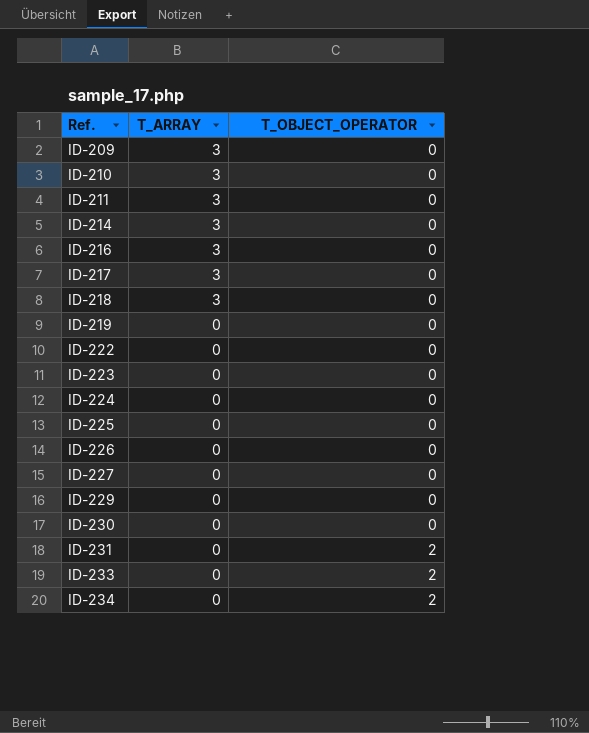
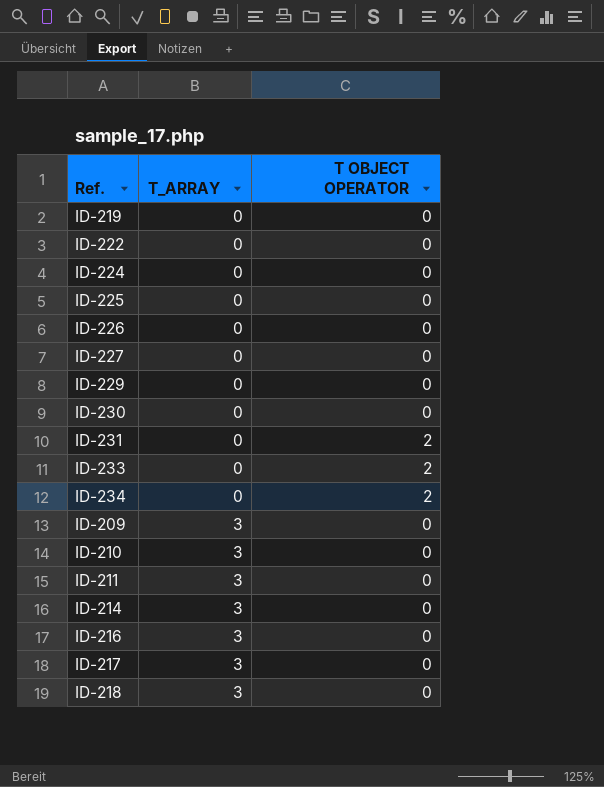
row order: Ref. ascending -> T_ARRAY ascending
column name: T_OBJECT_OPERATOR -> T OBJECT OPERATOR
row ID-223: 0 | 0 -> none

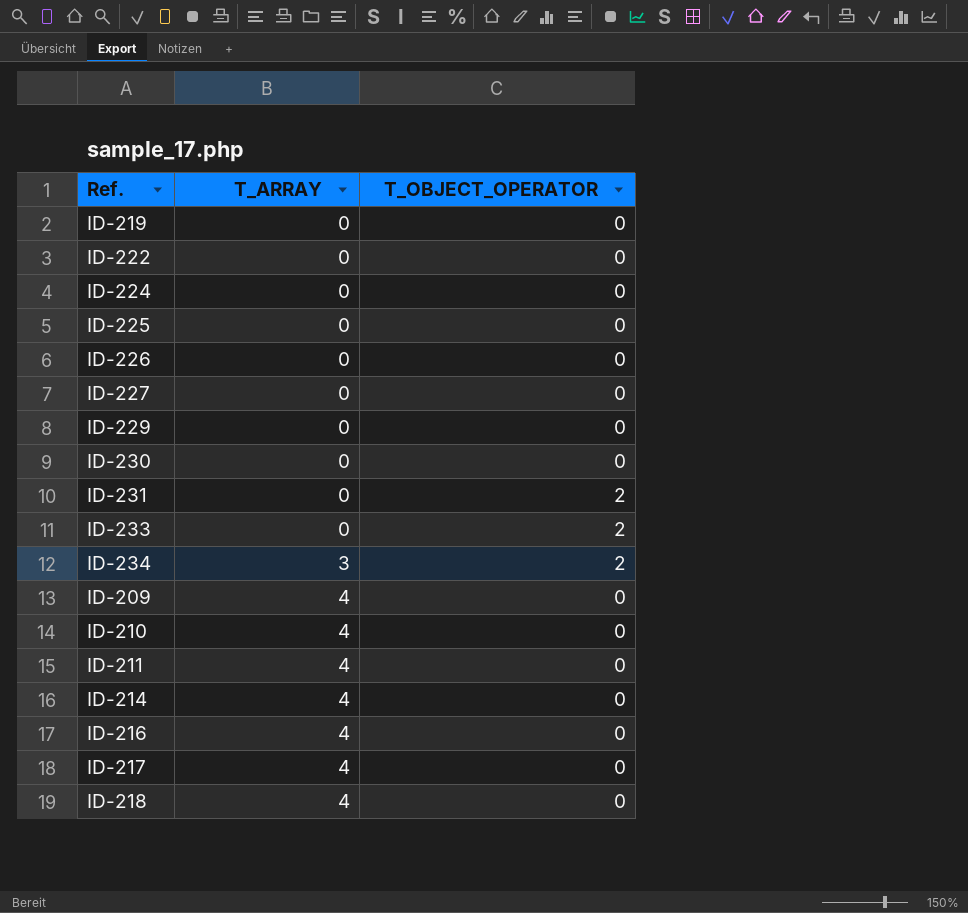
column name: T OBJECT OPERATOR -> T_OBJECT_OPERATOR
ID-234 | T_ARRAY: 0 -> 3
ID-209 | T_ARRAY: 3 -> 4
ID-210 | T_ARRAY: 3 -> 4
ID-211 | T_ARRAY: 3 -> 4
ID-214 | T_ARRAY: 3 -> 4
ID-216 | T_ARRAY: 3 -> 4
ID-217 | T_ARRAY: 3 -> 4
ID-218 | T_ARRAY: 3 -> 4

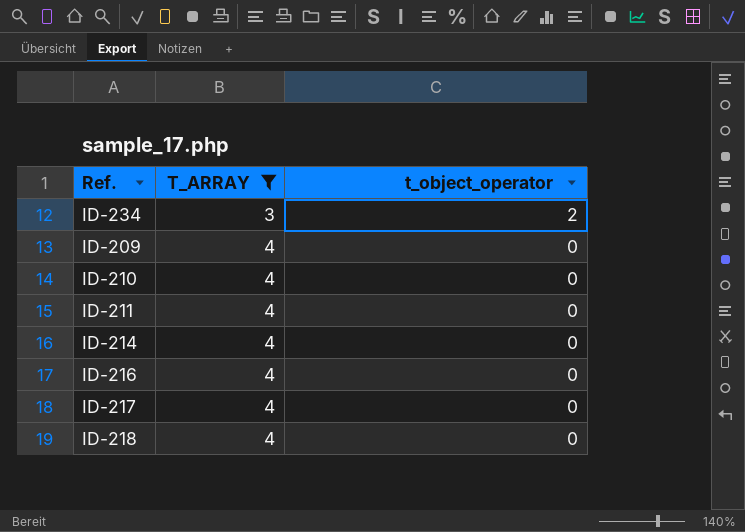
filter: none -> T_ARRAY != 0
column name: T_OBJECT_OPERATOR -> t_object_operator

